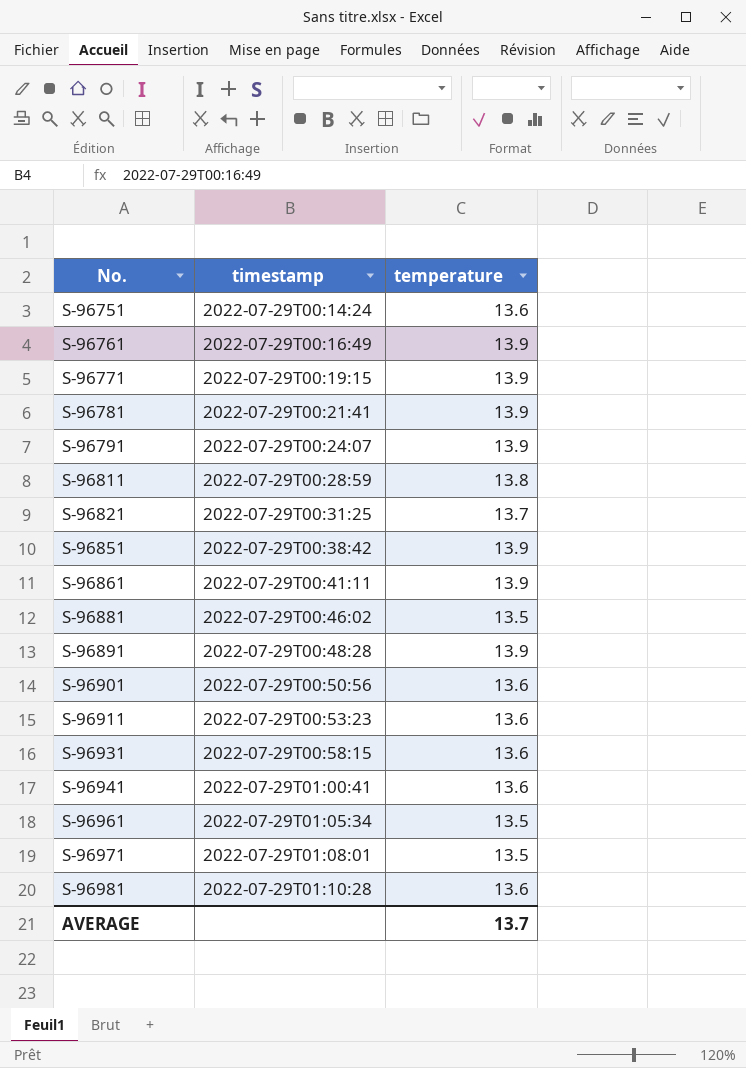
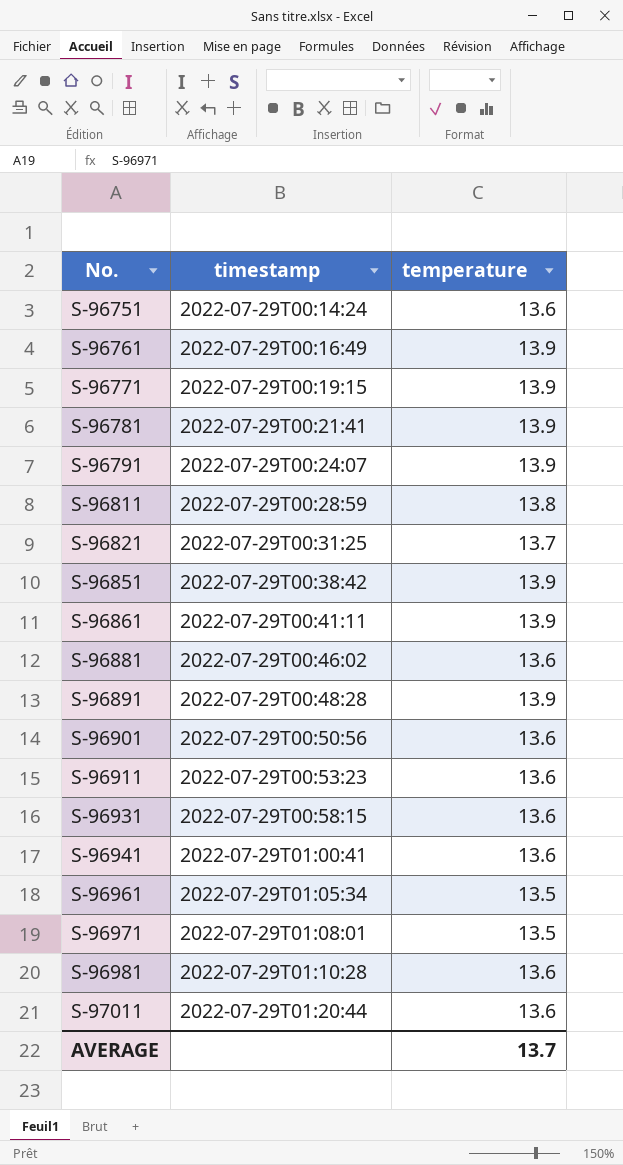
S-96881 | temperature: 13.5 -> 13.6
row S-97011: none -> 2022-07-29T01:20:44 | 13.6

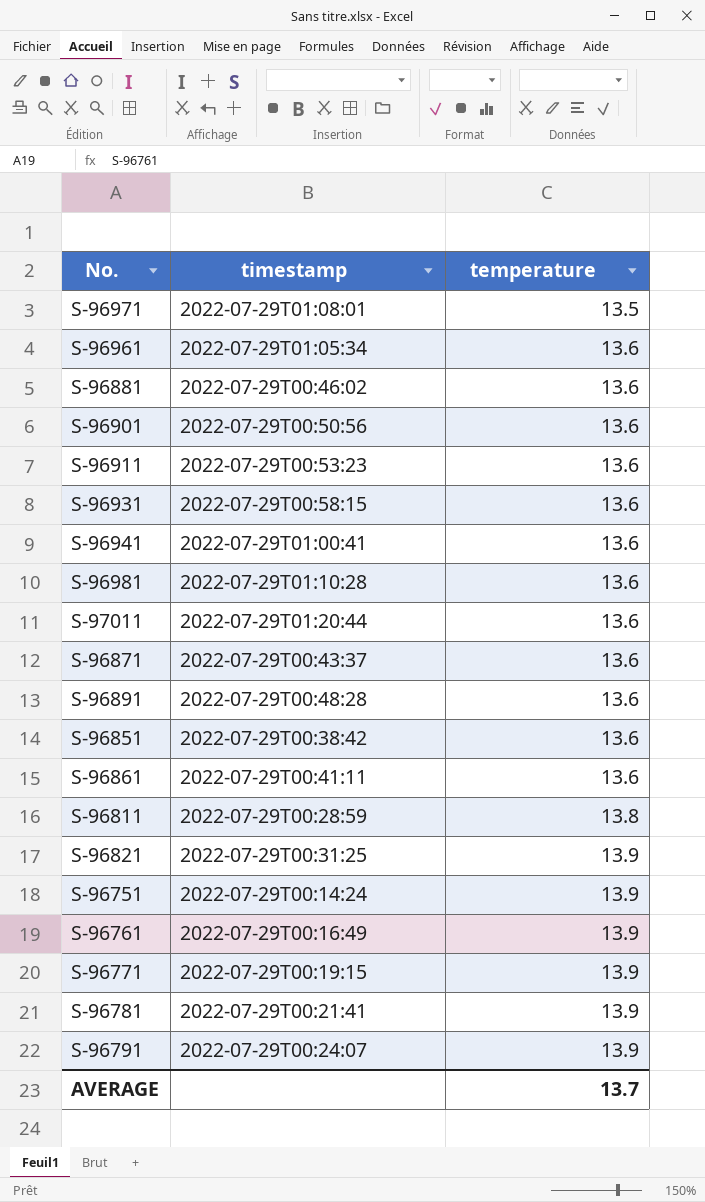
row order: No. ascending -> temperature ascending
S-96961 | temperature: 13.5 -> 13.6
row S-96871: none -> 2022-07-29T00:43:37 | 13.6
S-96891 | temperature: 13.9 -> 13.6
S-96851 | temperature: 13.9 -> 13.6
S-96861 | temperature: 13.9 -> 13.6
S-96821 | temperature: 13.7 -> 13.9
S-96751 | temperature: 13.6 -> 13.9

